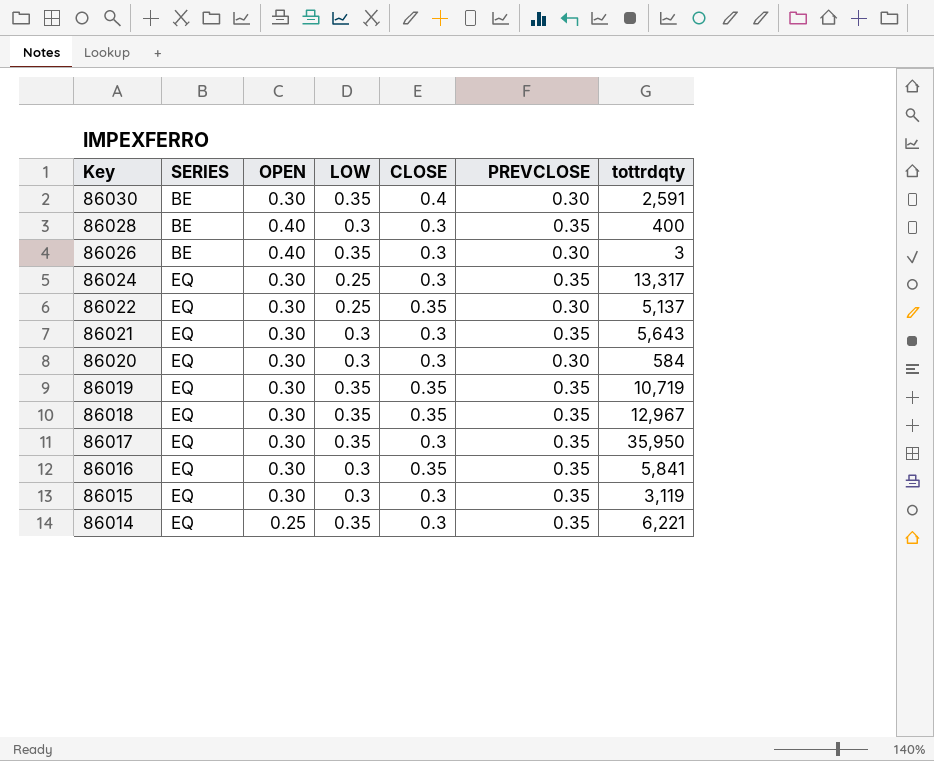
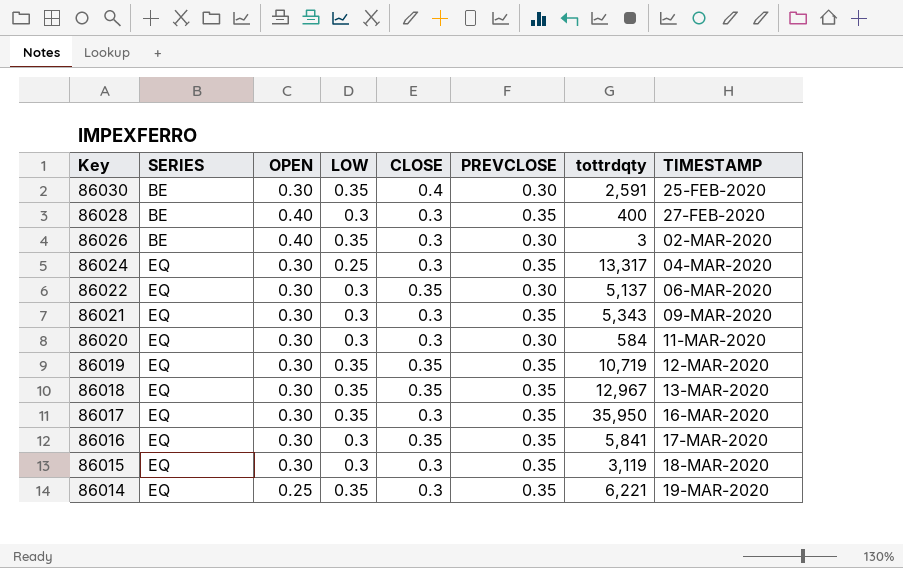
column TIMESTAMP | position: none -> 8
86022 | LOW: 0.25 -> 0.3
86021 | tottrdqty: 5,643 -> 5,343

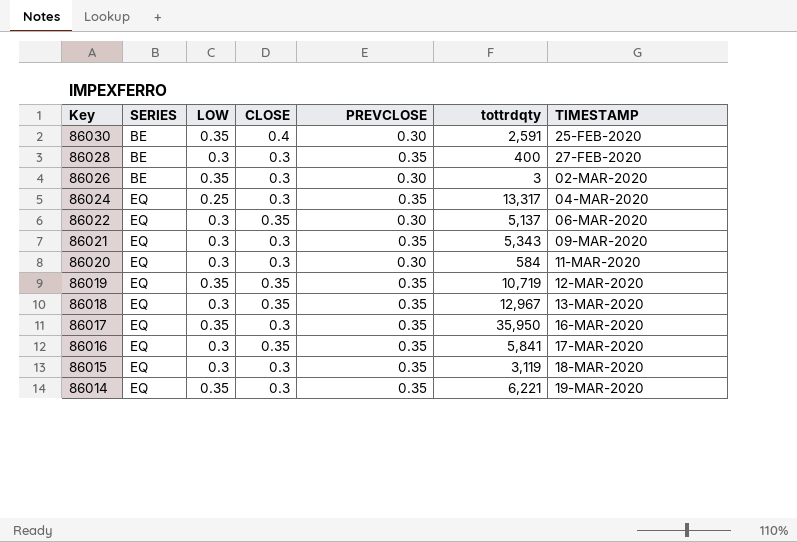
column OPEN | position: 3 -> none
86018 | LOW: 0.35 -> 0.3

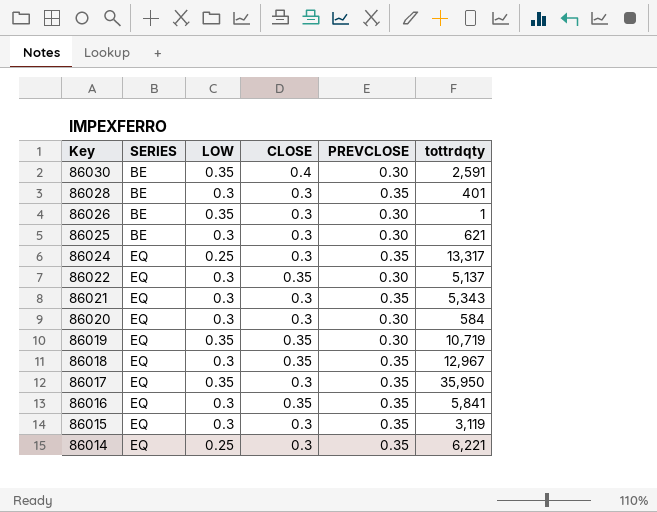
column TIMESTAMP | position: 7 -> none
86028 | tottrdqty: 400 -> 401
86026 | tottrdqty: 3 -> 1
row 86025: none -> BE | 0.3 | 0.3 | 0.30 | 621
86019 | PREVCLOSE: 0.35 -> 0.30
86014 | LOW: 0.35 -> 0.25

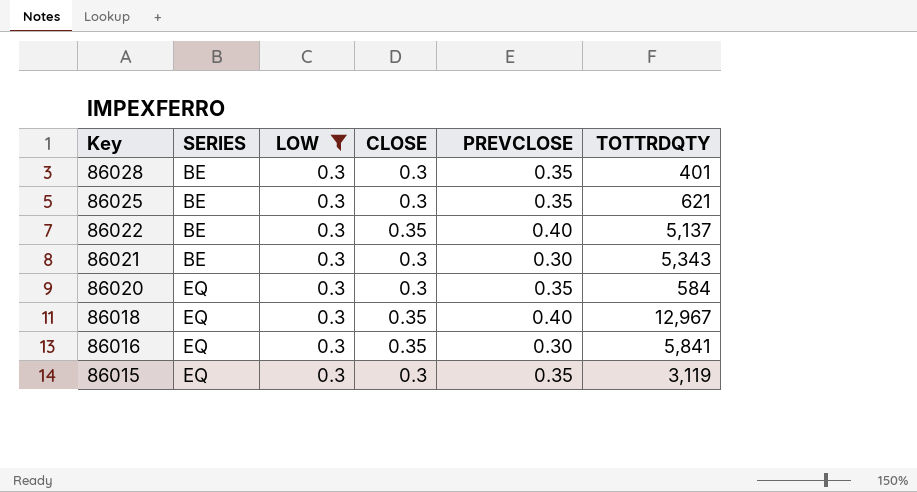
filter: none -> LOW = 0.3
column name: tottrdqty -> TOTTRDQTY
86025 | PREVCLOSE: 0.30 -> 0.35
86022 | SERIES: EQ -> BE
86022 | PREVCLOSE: 0.30 -> 0.40
86021 | SERIES: EQ -> BE
86021 | PREVCLOSE: 0.35 -> 0.30
86020 | PREVCLOSE: 0.30 -> 0.35
86018 | PREVCLOSE: 0.35 -> 0.40
86016 | PREVCLOSE: 0.35 -> 0.30

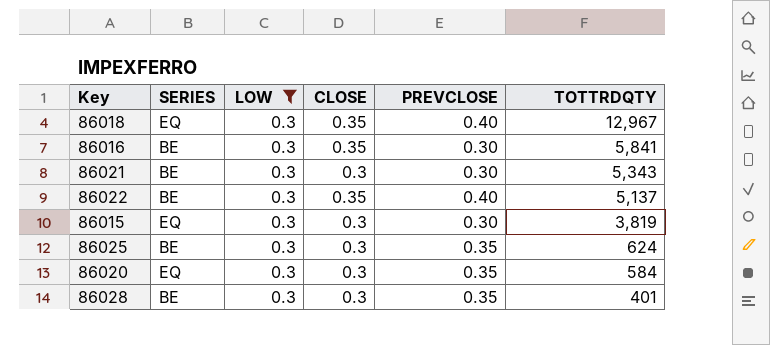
row order: Key descending -> TOTTRDQTY descending
86016 | SERIES: EQ -> BE
86015 | PREVCLOSE: 0.35 -> 0.30
86015 | TOTTRDQTY: 3,119 -> 3,819
86025 | TOTTRDQTY: 621 -> 624

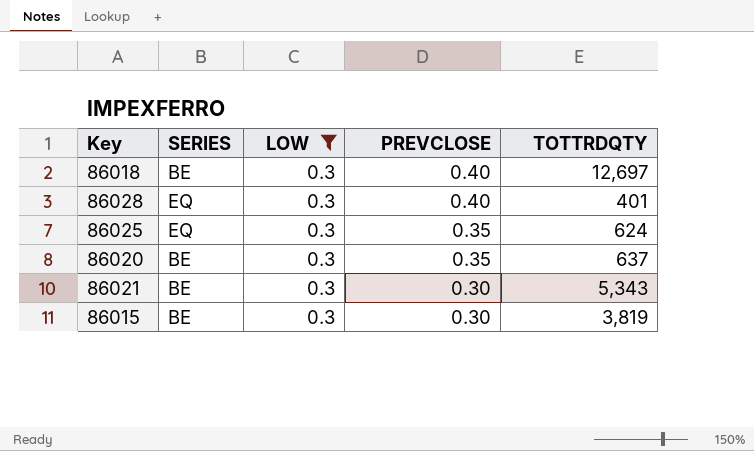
row order: TOTTRDQTY descending -> PREVCLOSE descending
column CLOSE | position: 4 -> none
row 86016: BE | 0.3 | 0.35 | 0.30 | 5,841 -> none
row 86022: BE | 0.3 | 0.35 | 0.40 | 5,137 -> none
86018 | SERIES: EQ -> BE
86018 | TOTTRDQTY: 12,967 -> 12,697
86028 | SERIES: BE -> EQ
86028 | PREVCLOSE: 0.35 -> 0.40
86025 | SERIES: BE -> EQ
86020 | SERIES: EQ -> BE
86020 | TOTTRDQTY: 584 -> 637
86015 | SERIES: EQ -> BE

